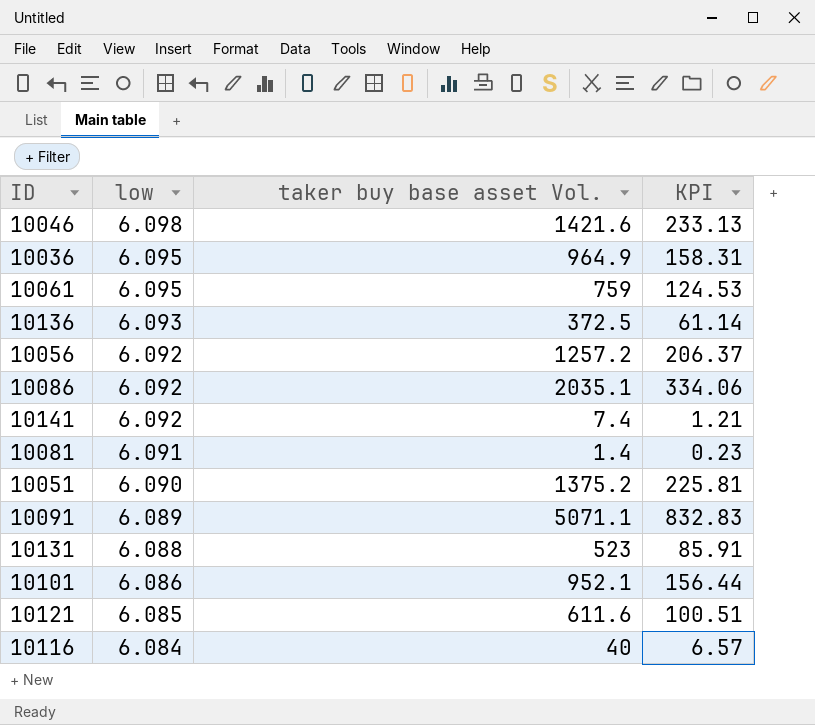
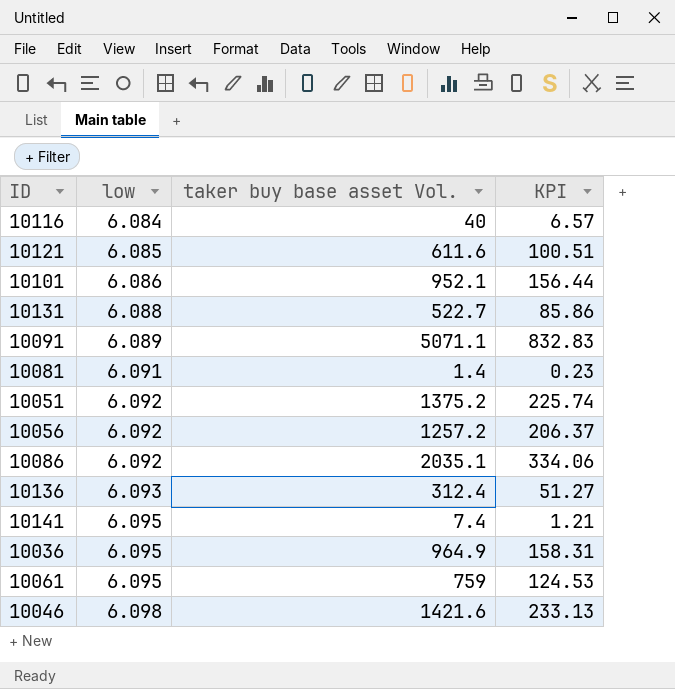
row order: low descending -> low ascending
10131 | taker buy base asset Vol.: 523 -> 522.7
10131 | KPI: 85.91 -> 85.86
10051 | low: 6.090 -> 6.092
10051 | KPI: 225.81 -> 225.74
10136 | taker buy base asset Vol.: 372.5 -> 312.4
10136 | KPI: 61.14 -> 51.27
10141 | low: 6.092 -> 6.095

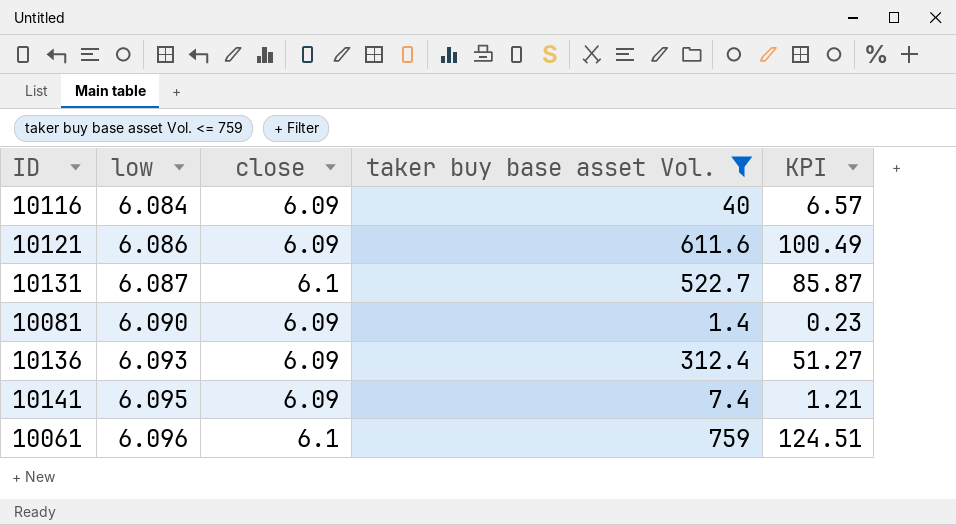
filter: none -> taker buy base asset Vol. <= 759
column close | position: none -> 3
10121 | low: 6.085 -> 6.086
10121 | KPI: 100.51 -> 100.49
10131 | low: 6.088 -> 6.087
10131 | KPI: 85.86 -> 85.87
10081 | low: 6.091 -> 6.090
10061 | low: 6.095 -> 6.096
10061 | KPI: 124.53 -> 124.51

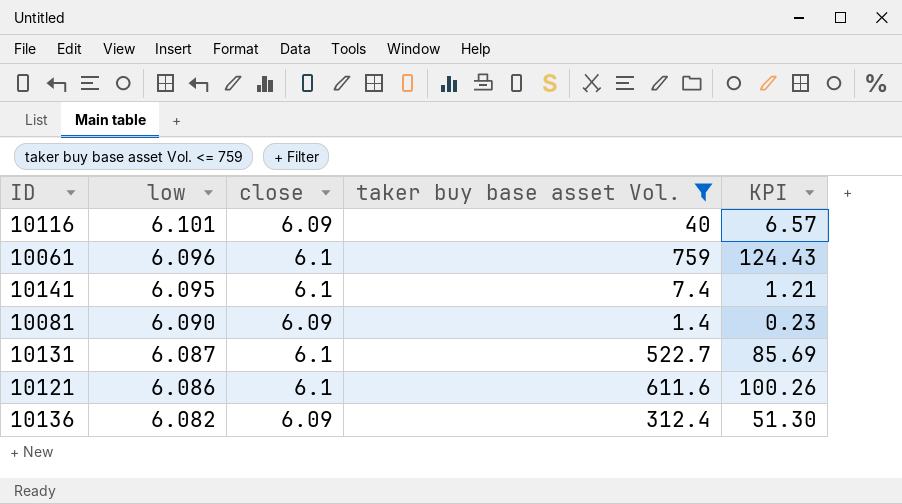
row order: low ascending -> low descending
column KPI | formula: [taker buy base asset Vol.] / [low] -> [taker buy base asset Vol.] / [close]
10116 | low: 6.084 -> 6.101
10141 | close: 6.09 -> 6.1
10121 | close: 6.09 -> 6.1
10136 | low: 6.093 -> 6.082

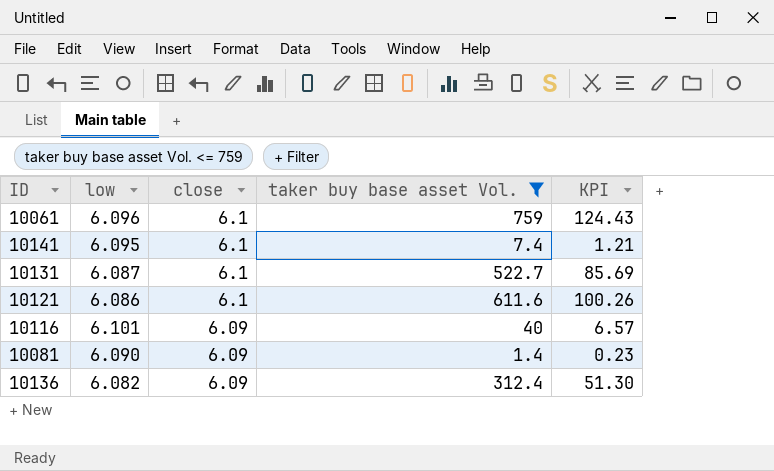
row order: low descending -> close descending

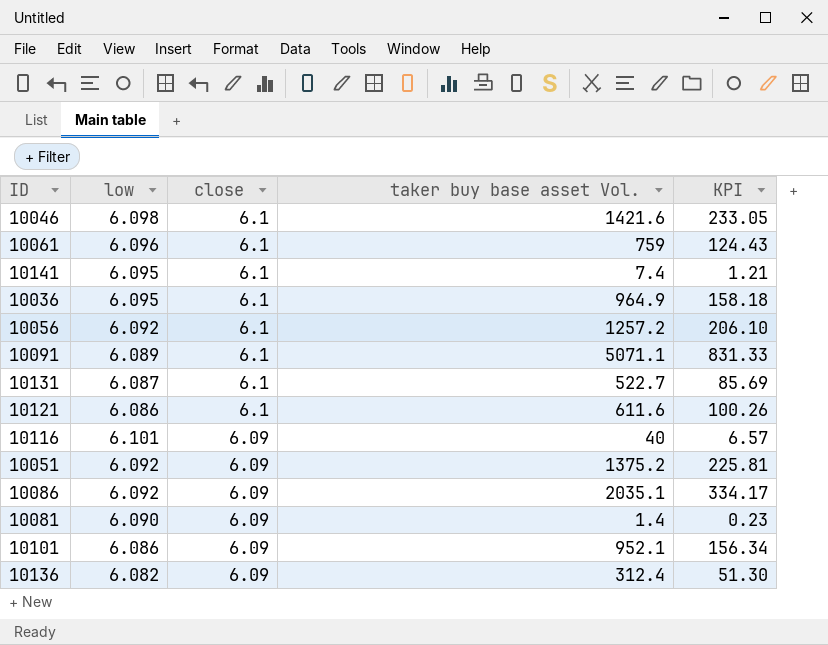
filter: taker buy base asset Vol. <= 759 -> none

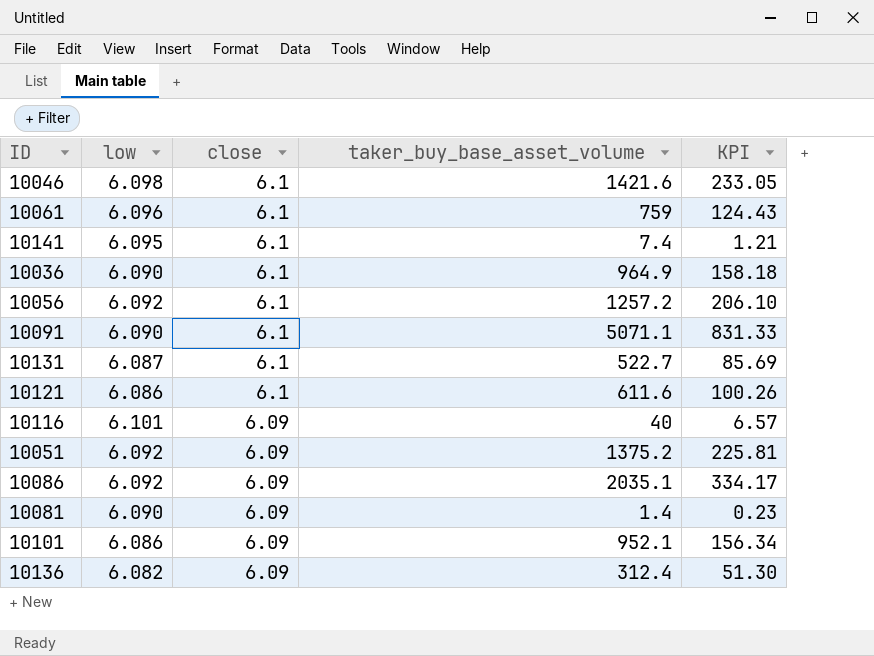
column name: taker buy base asset Vol. -> taker_buy_base_asset_volume
10036 | low: 6.095 -> 6.090
10091 | low: 6.089 -> 6.090

